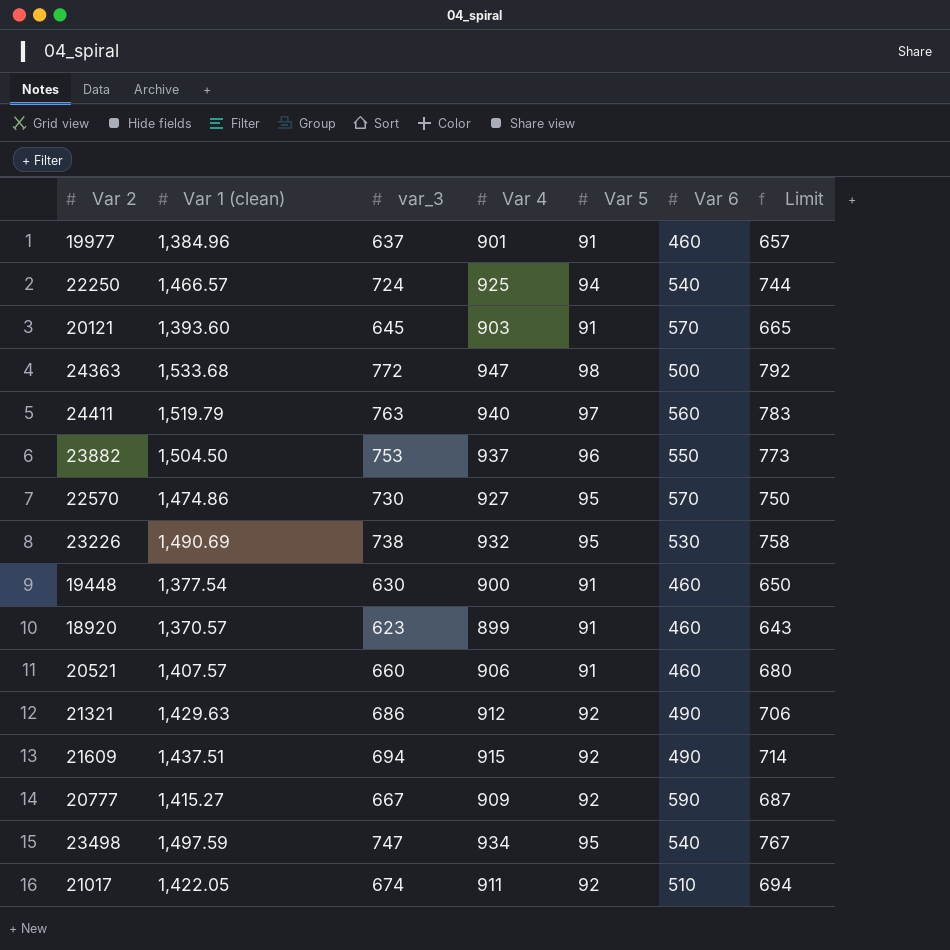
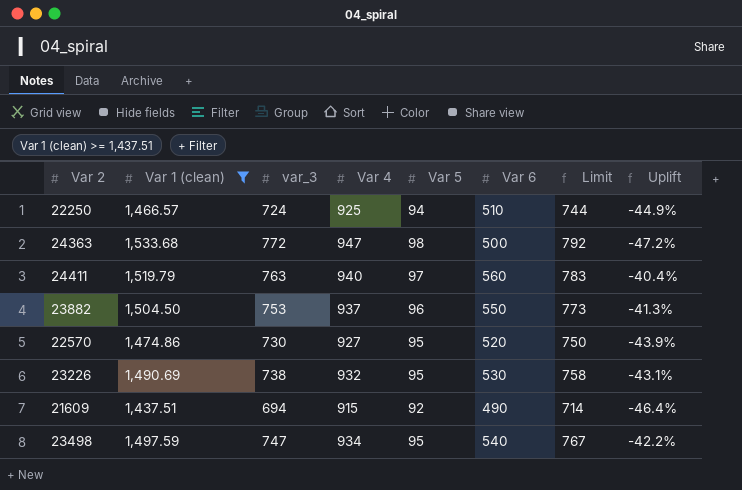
filter: none -> Var 1 (clean) >= 1,437.51
column Uplift | formula: none -> ([Var 6] - [Var 4]) / [Var 4]
22250 | Var 6: 540 -> 510
22570 | Var 6: 570 -> 520

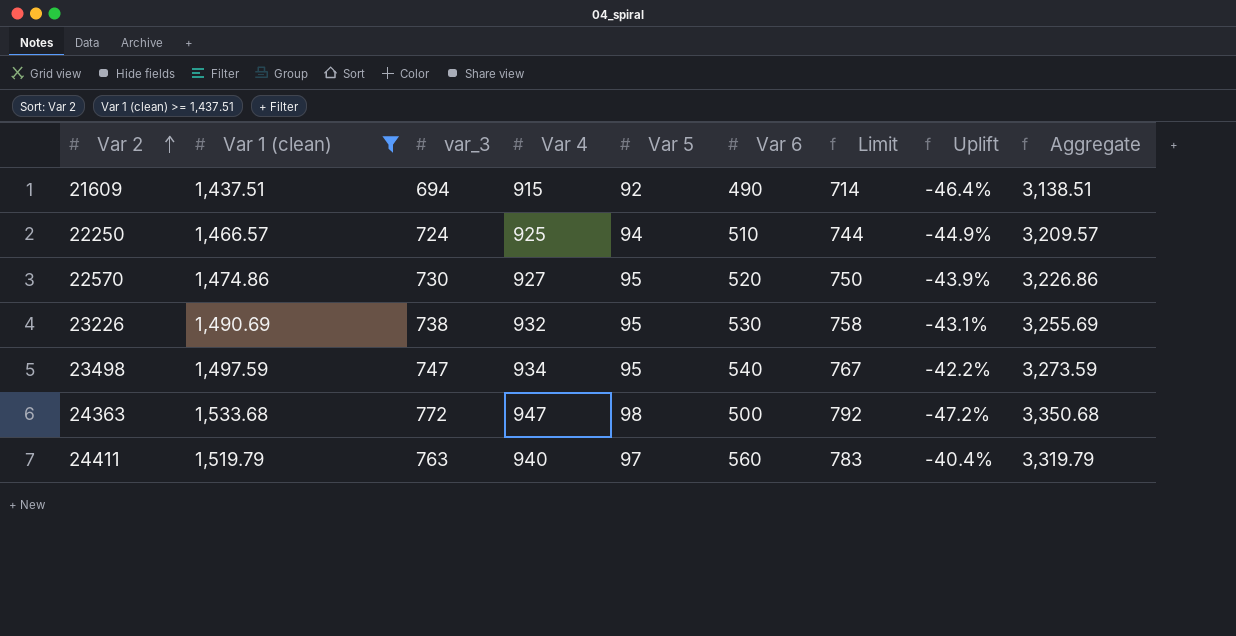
row order: none -> Var 2 ascending
column Aggregate | formula: none -> [Var 1 (clean)] + [var_3] + [Var 4] + [Var 5]
row 23882: 1,504.50 | 753 | 937 | 96 | 550 | 773 | -41.3% -> none

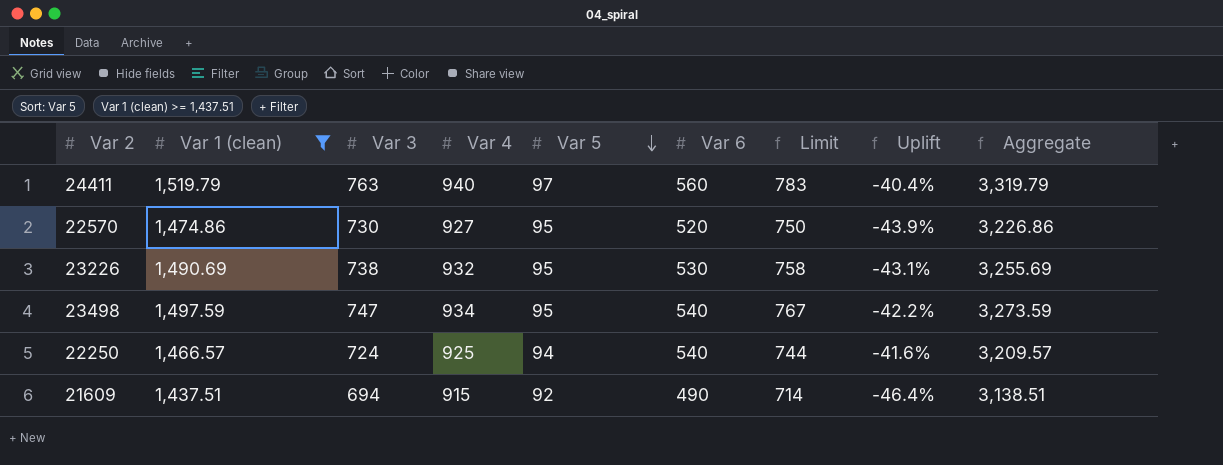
row order: Var 2 ascending -> Var 5 descending
column name: var_3 -> Var 3
row 24363: 1,533.68 | 772 | 947 | 98 | 500 | 792 | -47.2% | 3,350.68 -> none
22250 | Var 6: 510 -> 540
22250 | Uplift: -44.9% -> -41.6%

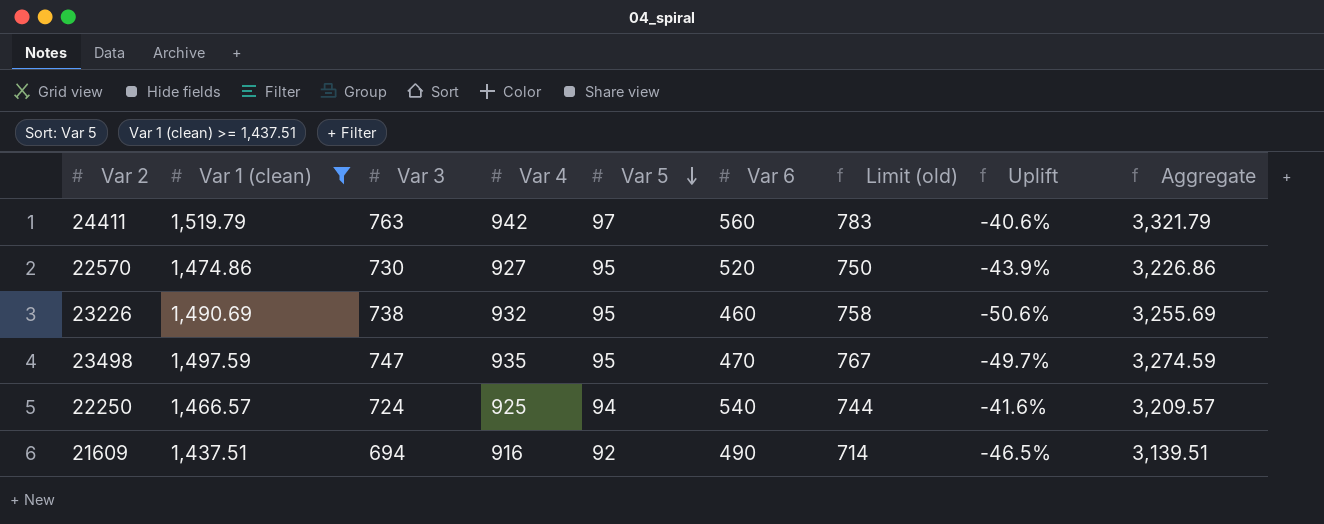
column name: Limit -> Limit (old)
24411 | Var 4: 940 -> 942
24411 | Uplift: -40.4% -> -40.6%
24411 | Aggregate: 3,319.79 -> 3,321.79
23226 | Var 6: 530 -> 460
23226 | Uplift: -43.1% -> -50.6%
23498 | Var 4: 934 -> 935
23498 | Var 6: 540 -> 470
23498 | Uplift: -42.2% -> -49.7%
23498 | Aggregate: 3,273.59 -> 3,274.59
21609 | Var 4: 915 -> 916
21609 | Uplift: -46.4% -> -46.5%
21609 | Aggregate: 3,138.51 -> 3,139.51

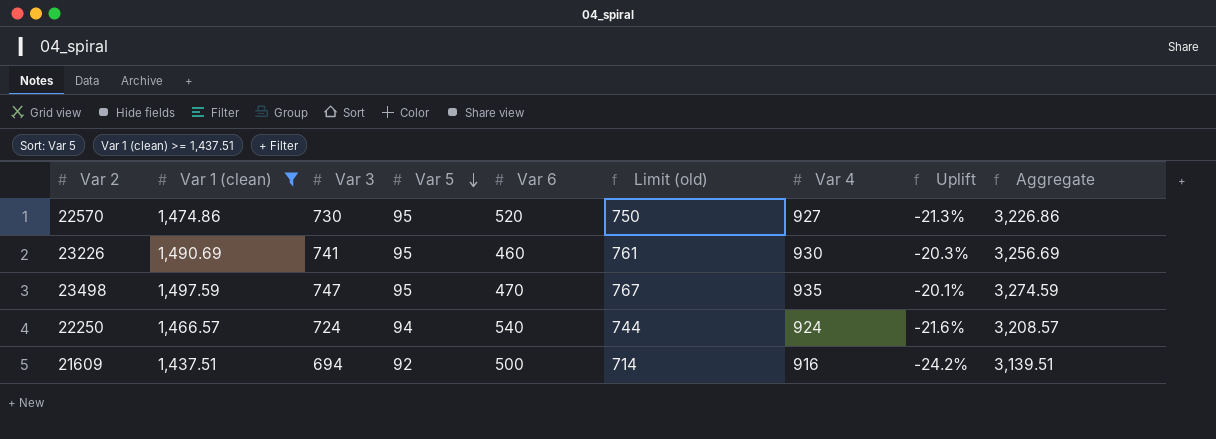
column Var 4 | position: 4 -> 7
column Uplift | formula: ([Var 6] - [Var 4]) / [Var 4] -> ([Var 3] - [Var 4]) / [Var 4]
row 24411: 1,519.79 | 763 | 942 | 97 | 560 | 783 | -40.6% | 3,321.79 -> none
23226 | Var 3: 738 -> 741
23226 | Limit (old): 758 -> 761
23226 | Var 4: 932 -> 930
23226 | Aggregate: 3,255.69 -> 3,256.69
22250 | Var 4: 925 -> 924
22250 | Aggregate: 3,209.57 -> 3,208.57
21609 | Var 6: 490 -> 500

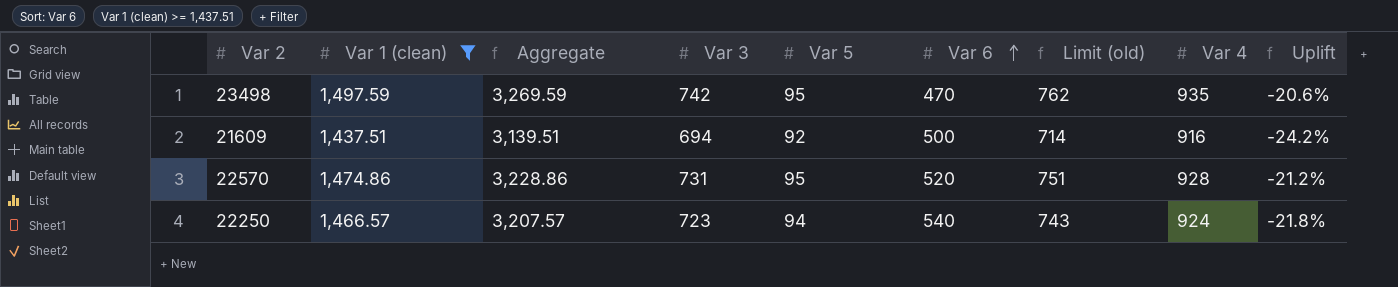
row order: Var 5 descending -> Var 6 ascending
column Aggregate | position: 9 -> 3
row 23226: 1,490.69 | 741 | 95 | 460 | 761 | 930 | -20.3% | 3,256.69 -> none
23498 | Aggregate: 3,274.59 -> 3,269.59
23498 | Var 3: 747 -> 742
23498 | Limit (old): 767 -> 762
23498 | Uplift: -20.1% -> -20.6%
22570 | Aggregate: 3,226.86 -> 3,228.86
22570 | Var 3: 730 -> 731
22570 | Limit (old): 750 -> 751
22570 | Var 4: 927 -> 928
22570 | Uplift: -21.3% -> -21.2%
22250 | Aggregate: 3,208.57 -> 3,207.57
22250 | Var 3: 724 -> 723
22250 | Limit (old): 744 -> 743
22250 | Uplift: -21.6% -> -21.8%

